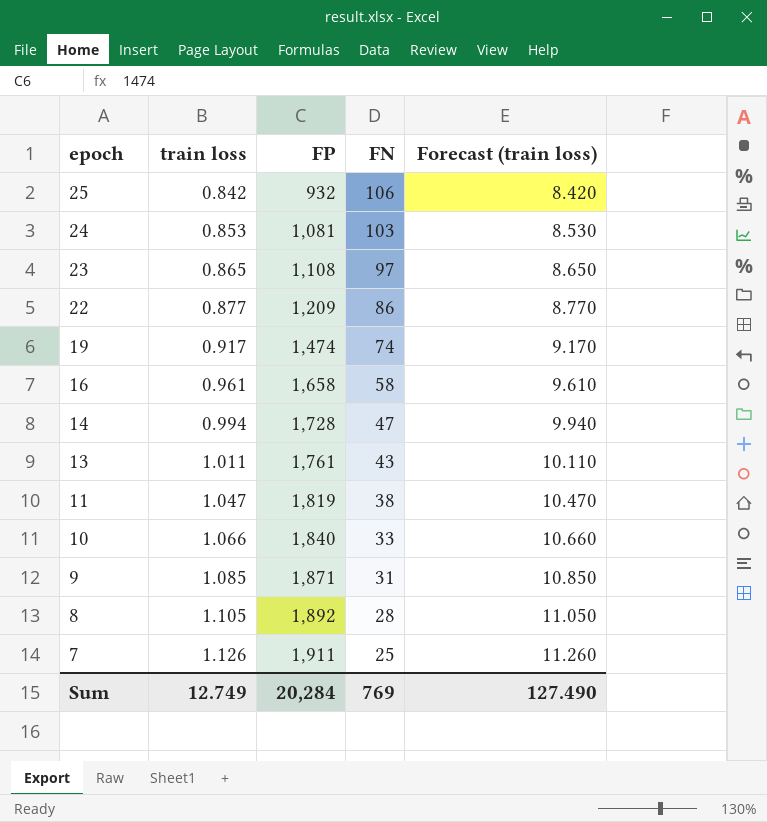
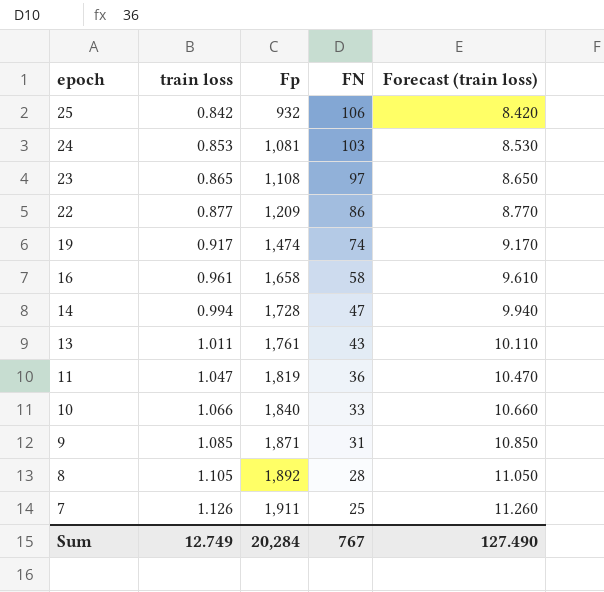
column name: FP -> Fp
11 | FN: 38 -> 36
Sum | FN: 769 -> 767

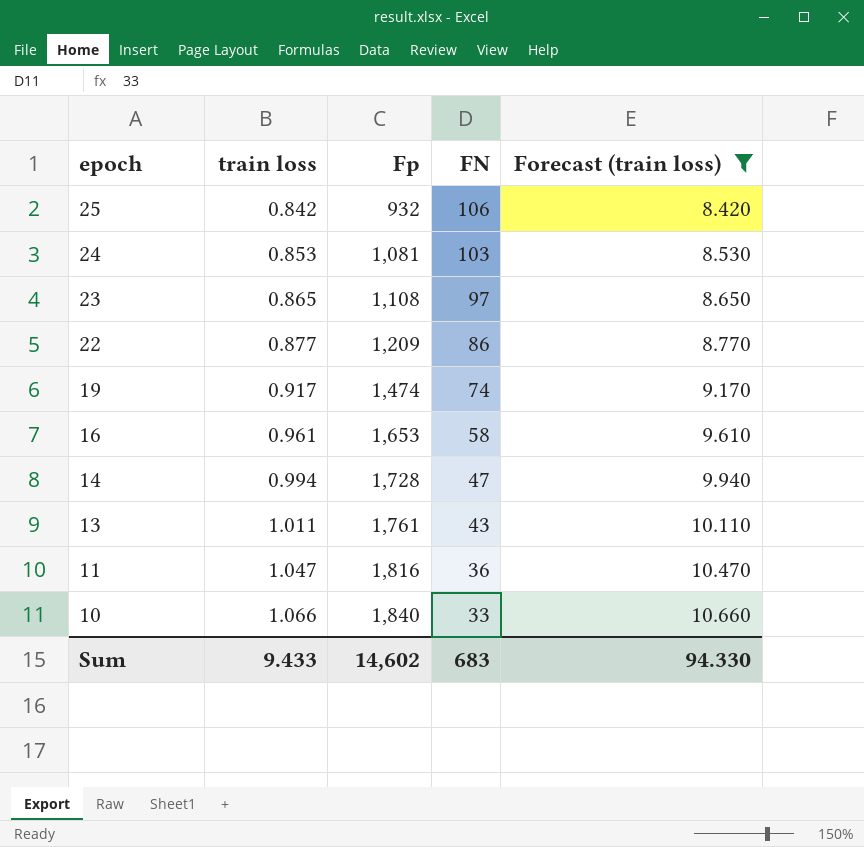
filter: none -> Forecast (train loss) <= 10.660
16 | Fp: 1,658 -> 1,653
11 | Fp: 1,819 -> 1,816
Sum | train loss: 12.749 -> 9.433
Sum | Fp: 20,284 -> 14,602
Sum | FN: 767 -> 683
Sum | Forecast (train loss): 127.490 -> 94.330

